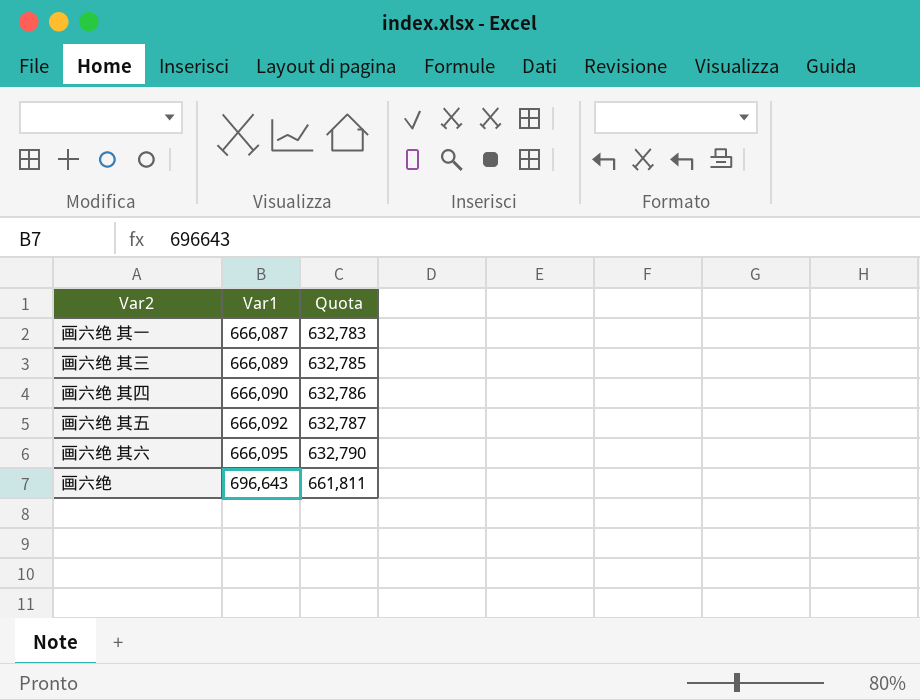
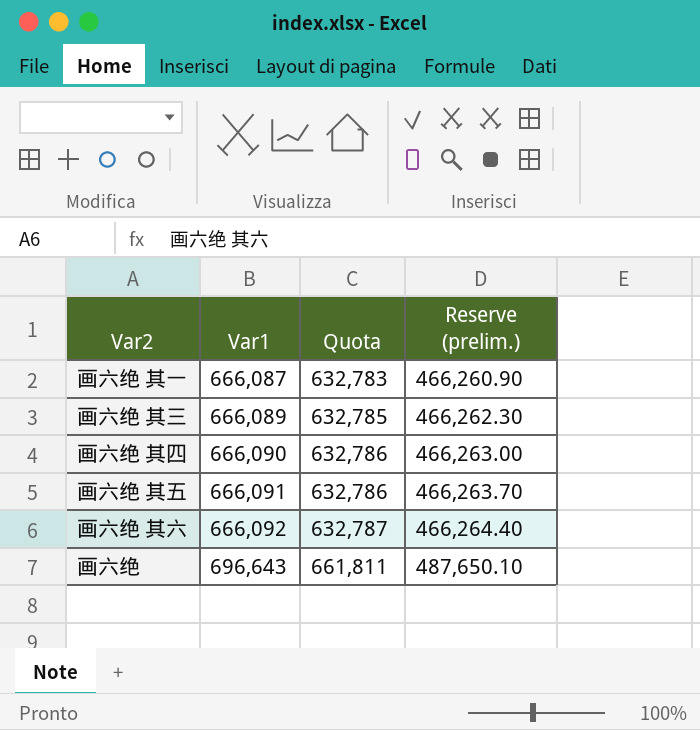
column Reserve (prelim.) | formula: none -> [Var1] * 0.7
画六绝 其五 | Var1: 666,092 -> 666,091
画六绝 其五 | Quota: 632,787 -> 632,786
画六绝 其六 | Var1: 666,095 -> 666,092
画六绝 其六 | Quota: 632,790 -> 632,787

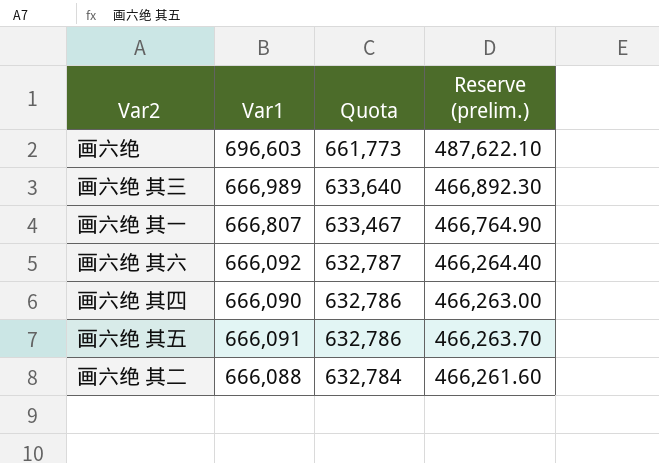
row order: Var1 ascending -> Quota descending
画六绝 | Var1: 696,643 -> 696,603
画六绝 | Quota: 661,811 -> 661,773
画六绝 | Reserve (prelim.): 487,650.10 -> 487,622.10
画六绝 其三 | Var1: 666,089 -> 666,989
画六绝 其三 | Quota: 632,785 -> 633,640
画六绝 其三 | Reserve (prelim.): 466,262.30 -> 466,892.30
画六绝 其一 | Var1: 666,087 -> 666,807
画六绝 其一 | Quota: 632,783 -> 633,467
画六绝 其一 | Reserve (prelim.): 466,260.90 -> 466,764.90
row 画六绝 其二: none -> 666,088 | 632,784 | 466,261.60

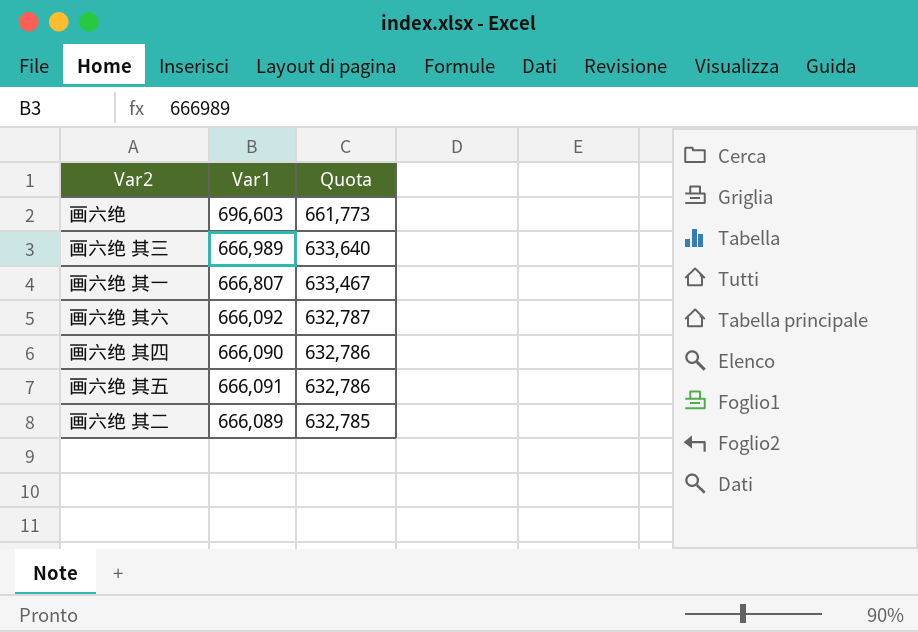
column Reserve (prelim.) | formula: [Var1] * 0.7 -> none
画六绝 其二 | Var1: 666,088 -> 666,089
画六绝 其二 | Quota: 632,784 -> 632,785

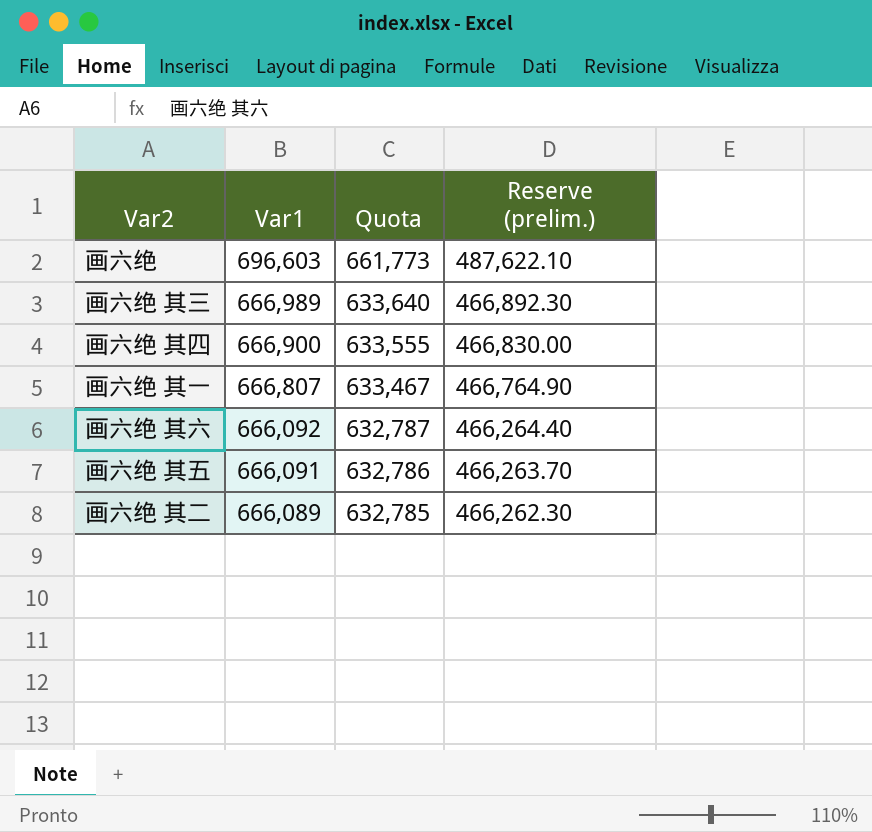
row order: Quota descending -> Var1 descending
column Reserve (prelim.) | formula: none -> [Var1] * 0.7
画六绝 其四 | Var1: 666,090 -> 666,900
画六绝 其四 | Quota: 632,786 -> 633,555

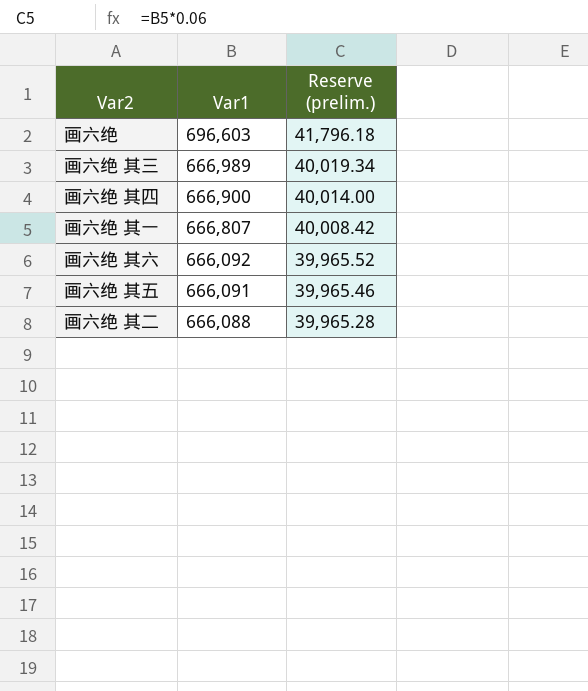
column Quota | formula: [Var1] * 0.95 -> none
column Reserve (prelim.) | formula: [Var1] * 0.7 -> [Var1] * 0.06
画六绝 其二 | Var1: 666,089 -> 666,088

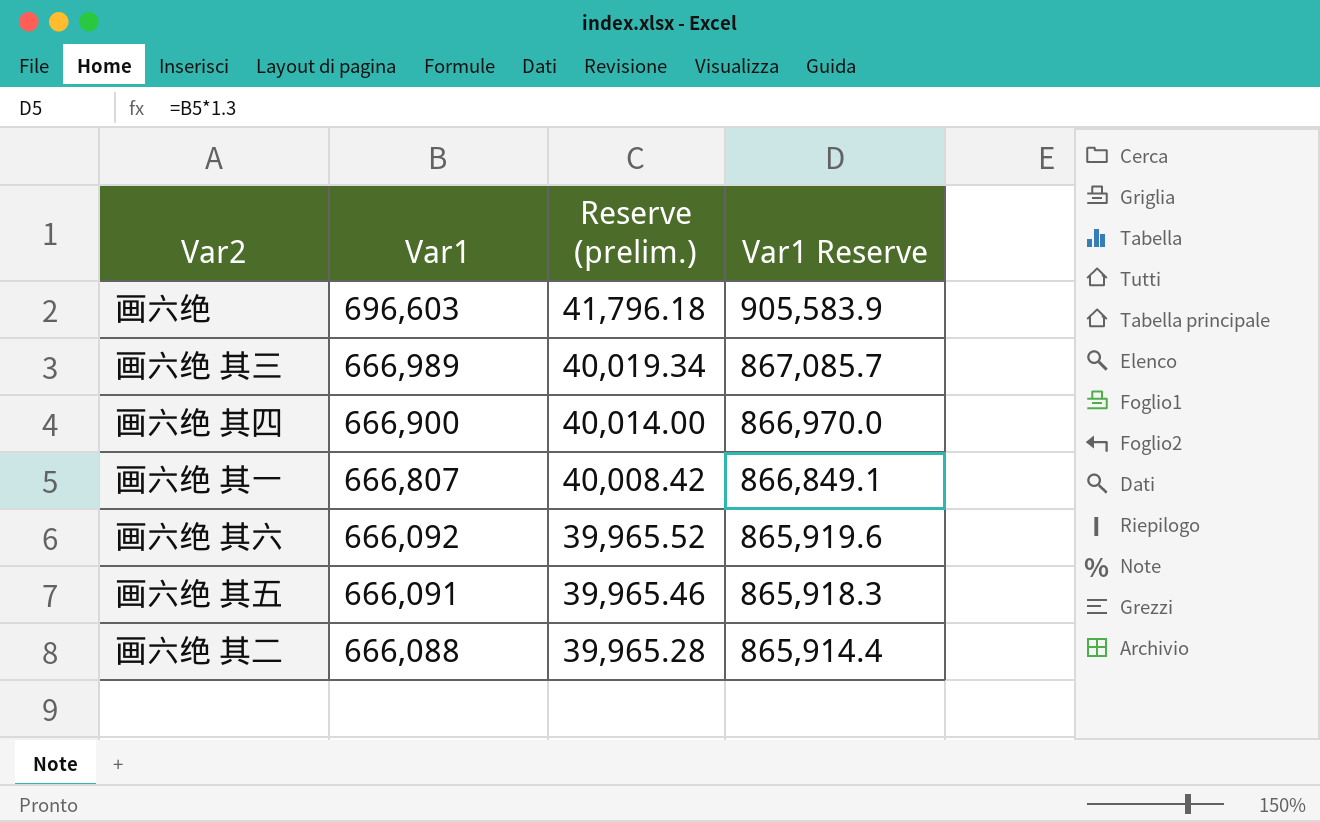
column Var1 Reserve | formula: none -> [Var1] * 1.3

